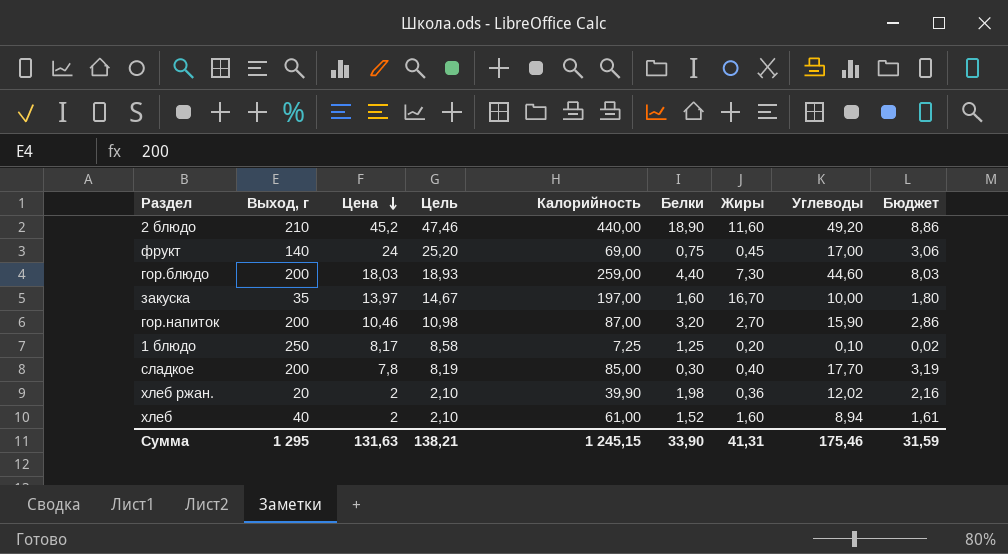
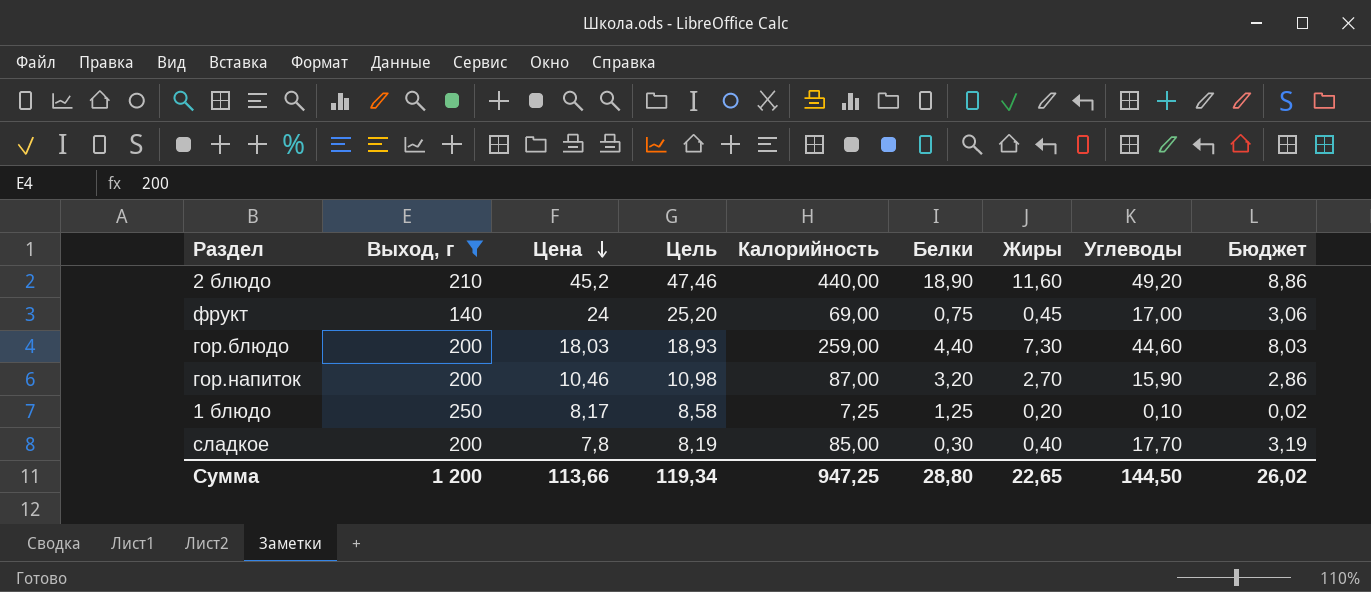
filter: none -> Выход, г >= 140
Сумма | Выход, г: 1 295 -> 1 200
Сумма | Цена: 131,63 -> 113,66
Сумма | Цель: 138,21 -> 119,34
Сумма | Калорийность: 1 245,15 -> 947,25
Сумма | Белки: 33,90 -> 28,80
Сумма | Жиры: 41,31 -> 22,65
Сумма | Углеводы: 175,46 -> 144,50
Сумма | Бюджет: 31,59 -> 26,02

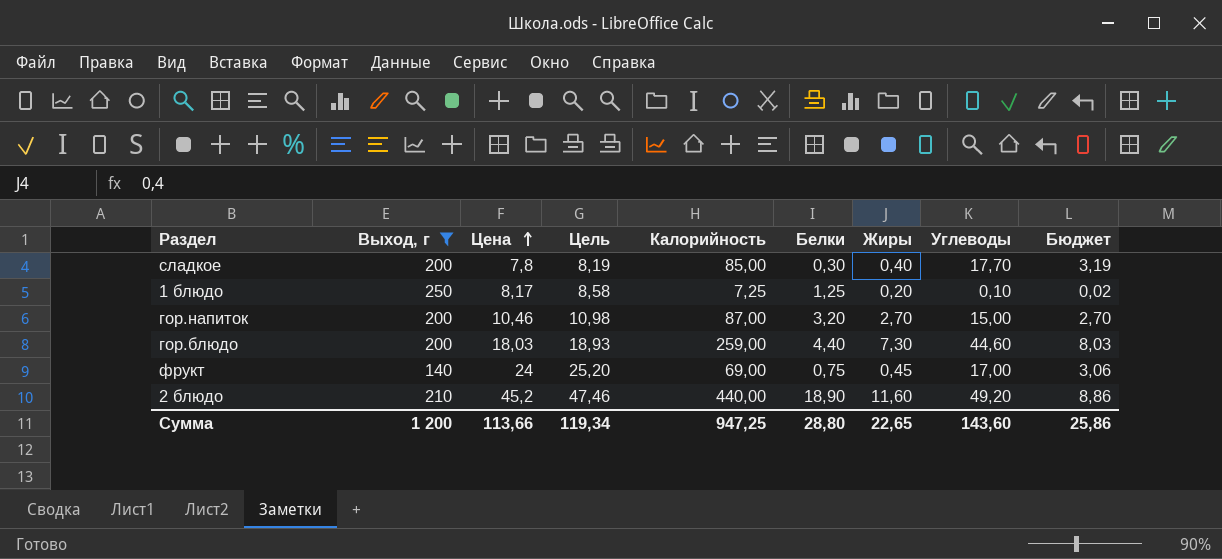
row order: Цена descending -> Цена ascending
гор.напиток | Углеводы: 15,90 -> 15,00
гор.напиток | Бюджет: 2,86 -> 2,70
Сумма | Углеводы: 144,50 -> 143,60
Сумма | Бюджет: 26,02 -> 25,86

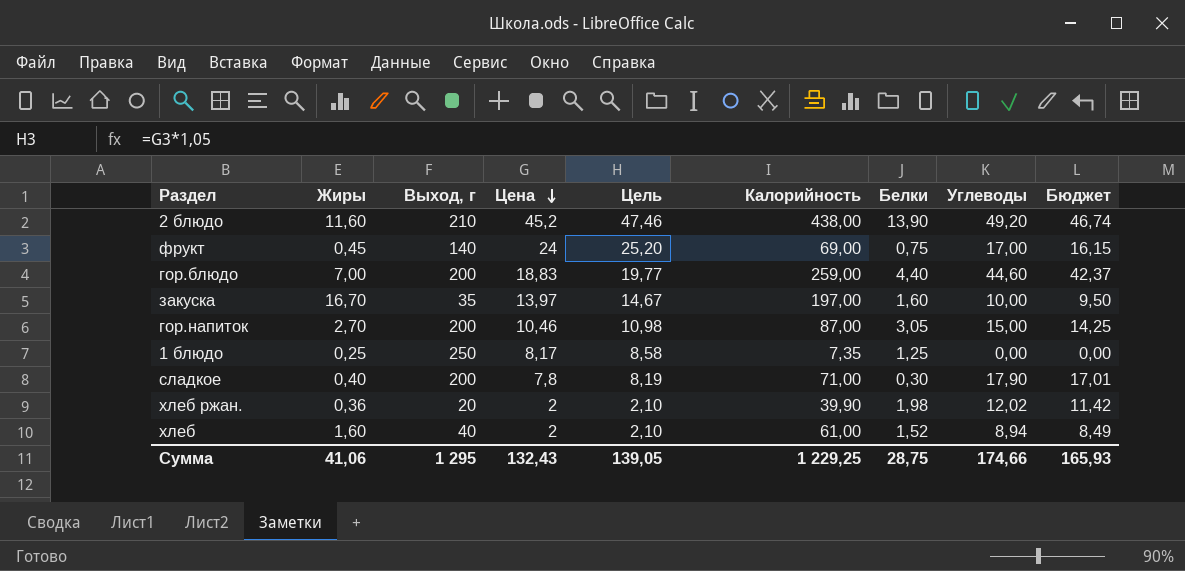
filter: Выход, г >= 140 -> none
row order: Цена ascending -> Цена descending
column Жиры | position: 7 -> 2
column Бюджет | formula: [Углеводы] * 0,18 -> [Углеводы] * 0,95
2 блюдо | Калорийность: 440,00 -> 438,00
2 блюдо | Белки: 18,90 -> 13,90
гор.блюдо | Жиры: 7,30 -> 7,00
гор.блюдо | Цена: 18,03 -> 18,83
гор.блюдо | Цель: 18,93 -> 19,77
гор.напиток | Белки: 3,20 -> 3,05
1 блюдо | Жиры: 0,20 -> 0,25
1 блюдо | Калорийность: 7,25 -> 7,35
1 блюдо | Углеводы: 0,10 -> 0,00
сладкое | Калорийность: 85,00 -> 71,00
сладкое | Углеводы: 17,70 -> 17,90
Сумма | Жиры: 22,65 -> 41,06
Сумма | Выход, г: 1 200 -> 1 295
Сумма | Цена: 113,66 -> 132,43
Сумма | Цель: 119,34 -> 139,05
Сумма | Калорийность: 947,25 -> 1 229,25
Сумма | Белки: 28,80 -> 28,75
Сумма | Углеводы: 143,60 -> 174,66
Сумма | Бюджет: 25,86 -> 165,93

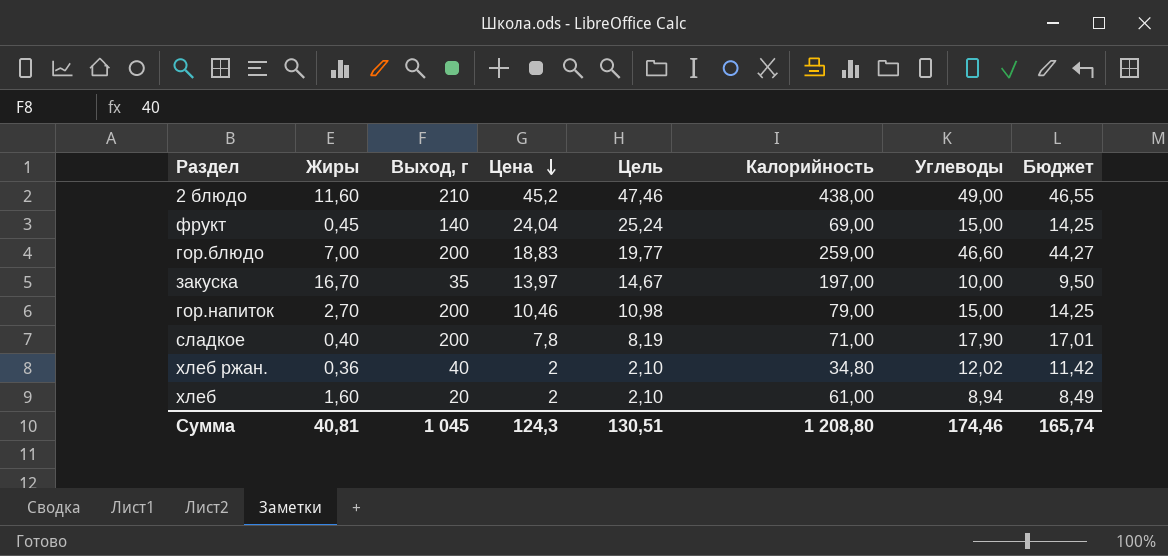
column Белки | position: 7 -> none
row 1 блюдо: 0,25 | 250 | 8,17 | 8,58 | 7,35 | 1,25 | 0,00 | 0,00 -> none
2 блюдо | Углеводы: 49,20 -> 49,00
2 блюдо | Бюджет: 46,74 -> 46,55
фрукт | Цена: 24 -> 24,04
фрукт | Цель: 25,20 -> 25,24
фрукт | Углеводы: 17,00 -> 15,00
фрукт | Бюджет: 16,15 -> 14,25
гор.блюдо | Углеводы: 44,60 -> 46,60
гор.блюдо | Бюджет: 42,37 -> 44,27
гор.напиток | Калорийность: 87,00 -> 79,00
хлеб ржан. | Выход, г: 20 -> 40
хлеб ржан. | Калорийность: 39,90 -> 34,80
хлеб | Выход, г: 40 -> 20
Сумма | Жиры: 41,06 -> 40,81
Сумма | Выход, г: 1 295 -> 1 045
Сумма | Цена: 132,43 -> 124,3
Сумма | Цель: 139,05 -> 130,51
Сумма | Калорийность: 1 229,25 -> 1 208,80
Сумма | Углеводы: 174,66 -> 174,46
Сумма | Бюджет: 165,93 -> 165,74

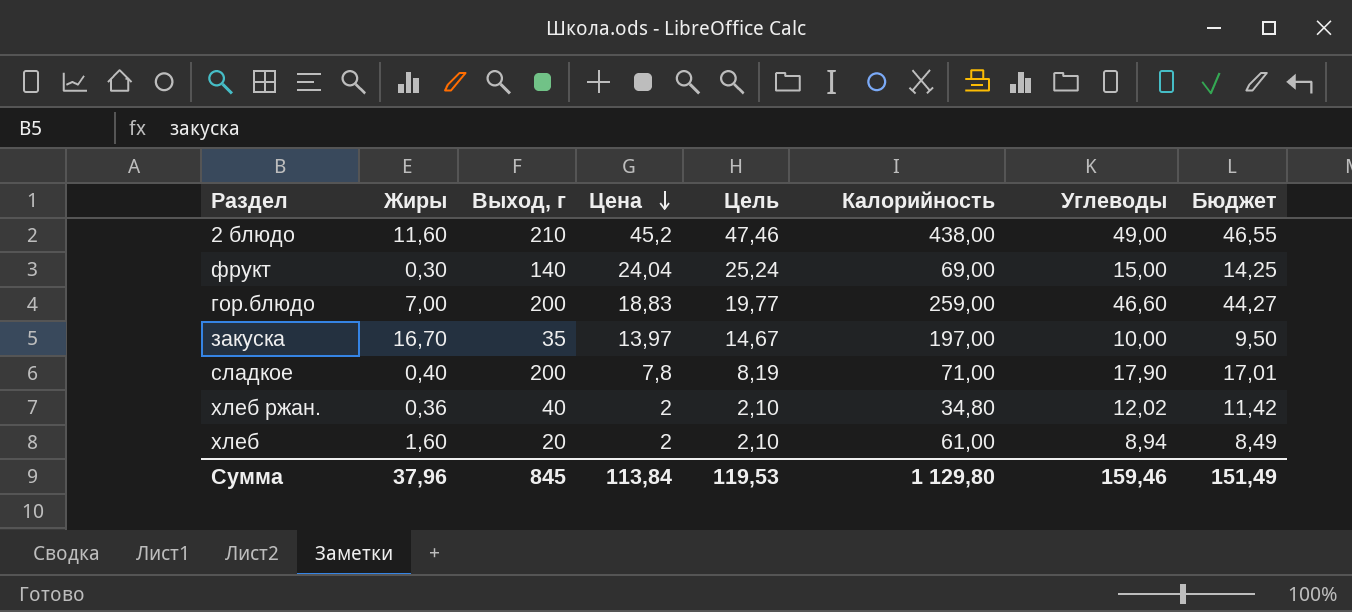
row гор.напиток: 2,70 | 200 | 10,46 | 10,98 | 79,00 | 15,00 | 14,25 -> none
фрукт | Жиры: 0,45 -> 0,30
Сумма | Жиры: 40,81 -> 37,96
Сумма | Выход, г: 1 045 -> 845
Сумма | Цена: 124,3 -> 113,84
Сумма | Цель: 130,51 -> 119,53
Сумма | Калорийность: 1 208,80 -> 1 129,80
Сумма | Углеводы: 174,46 -> 159,46
Сумма | Бюджет: 165,74 -> 151,49

